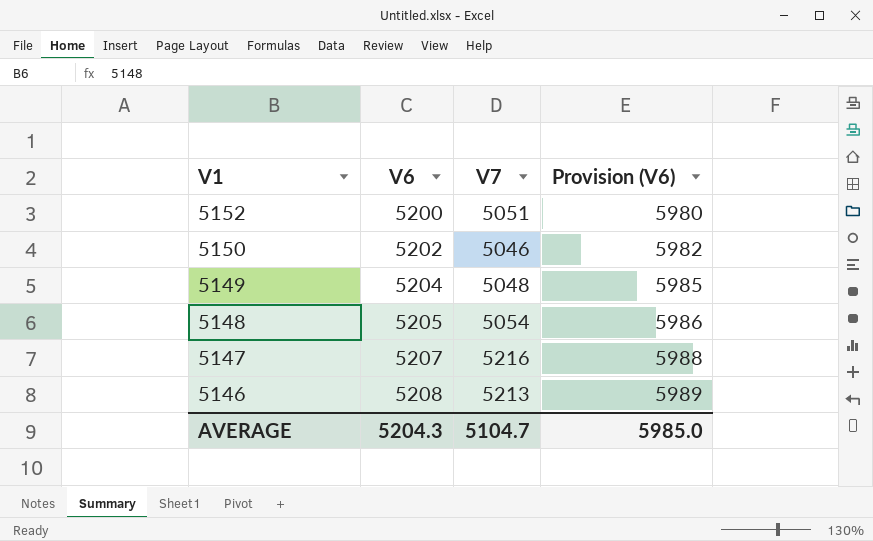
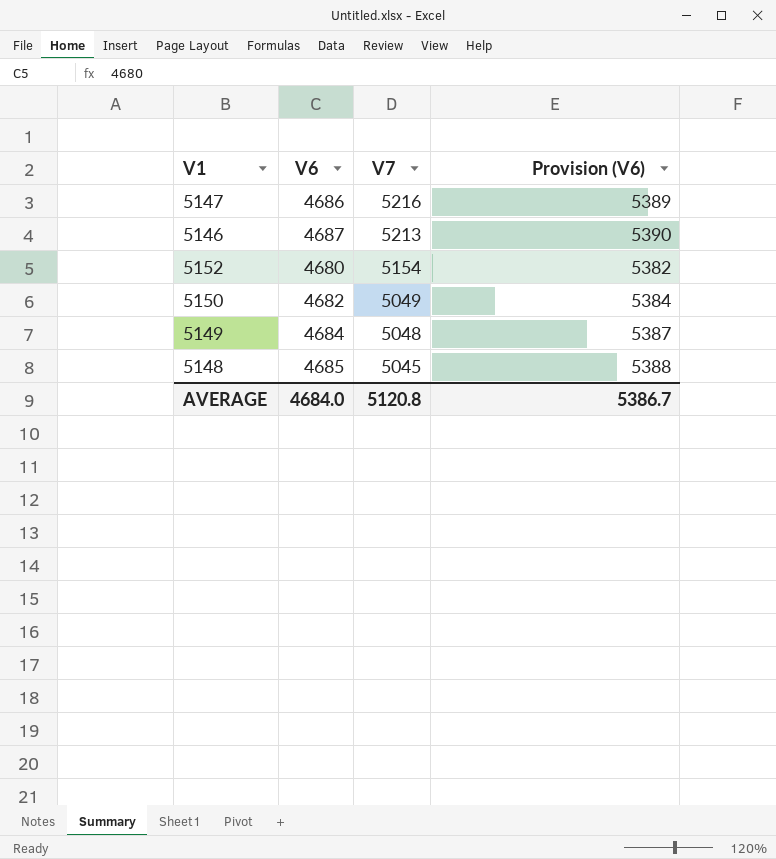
row order: V1 descending -> V7 descending
5147 | V6: 5207 -> 4686
5147 | Provision (V6): 5988 -> 5389
5146 | V6: 5208 -> 4687
5146 | Provision (V6): 5989 -> 5390
5152 | V6: 5200 -> 4680
5152 | V7: 5051 -> 5154
5152 | Provision (V6): 5980 -> 5382
5150 | V6: 5202 -> 4682
5150 | V7: 5046 -> 5049
5150 | Provision (V6): 5982 -> 5384
5149 | V6: 5204 -> 4684
5149 | Provision (V6): 5985 -> 5387
5148 | V6: 5205 -> 4685
5148 | V7: 5054 -> 5045
5148 | Provision (V6): 5986 -> 5388
AVERAGE | V6: 5204.3 -> 4684.0
AVERAGE | V7: 5104.7 -> 5120.8
AVERAGE | Provision (V6): 5985.0 -> 5386.7

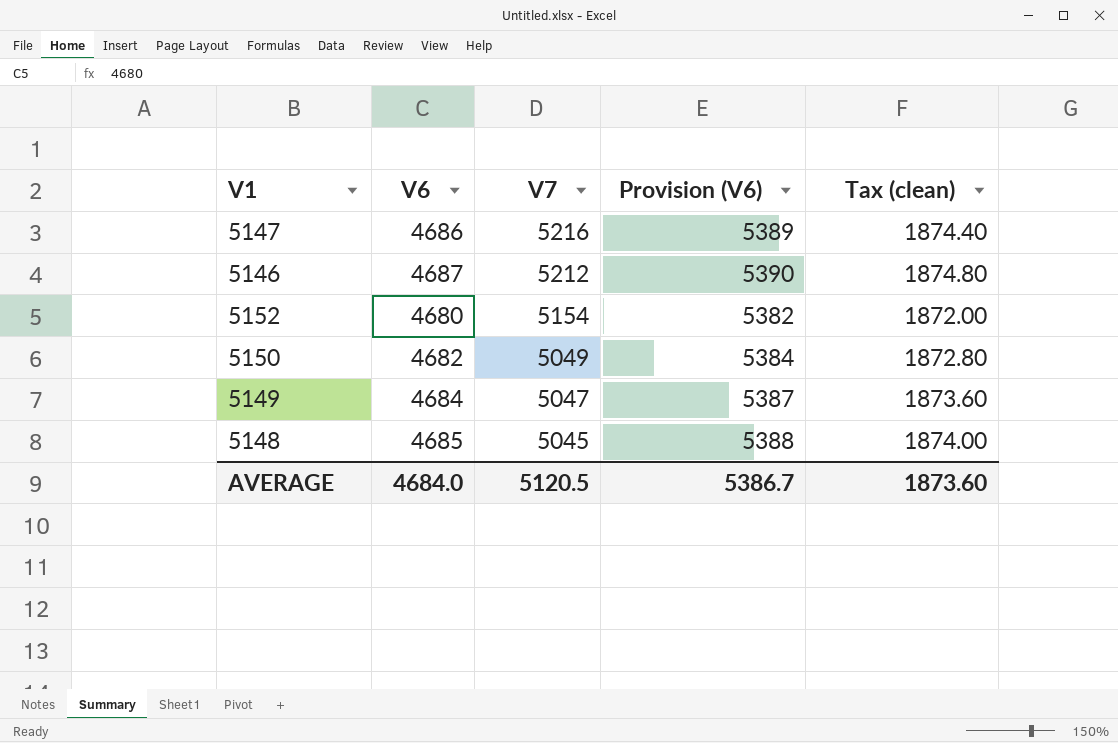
column Tax (clean) | formula: none -> [V6] * 0.4
5146 | V7: 5213 -> 5212
5149 | V7: 5048 -> 5047
AVERAGE | V7: 5120.8 -> 5120.5

